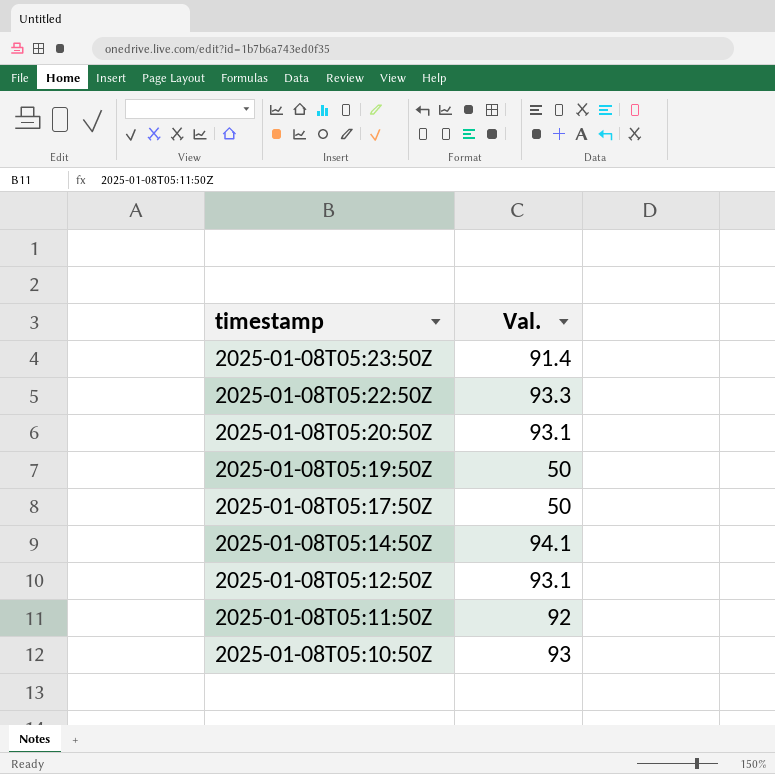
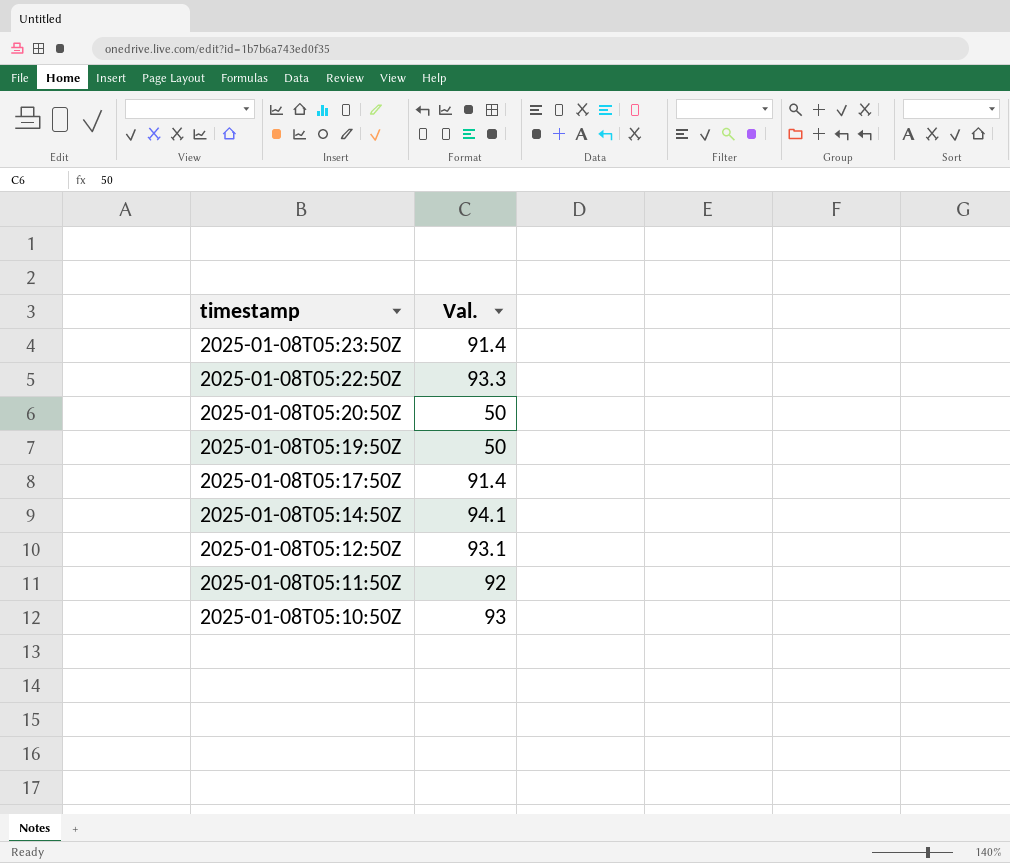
2025-01-08T05:20:50Z | Val.: 93.1 -> 50
2025-01-08T05:17:50Z | Val.: 50 -> 91.4

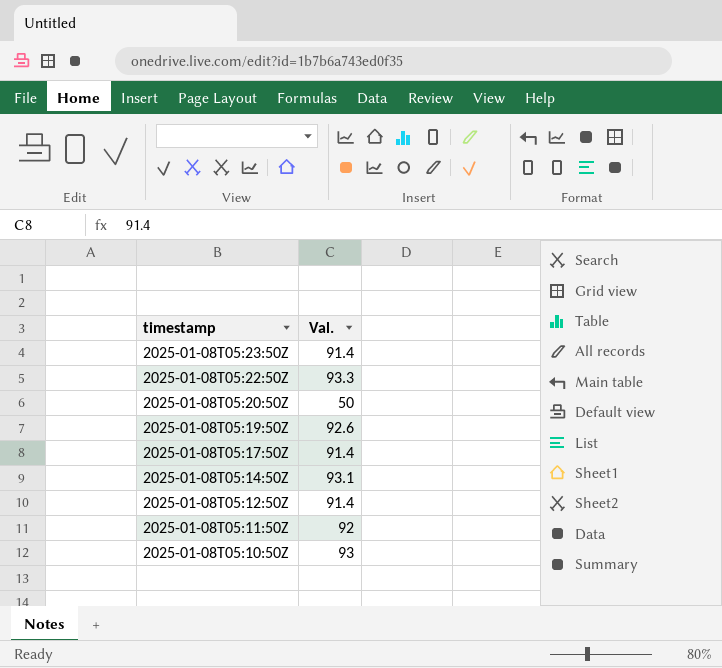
2025-01-08T05:19:50Z | Val.: 50 -> 92.6
2025-01-08T05:14:50Z | Val.: 94.1 -> 93.1
2025-01-08T05:12:50Z | Val.: 93.1 -> 91.4

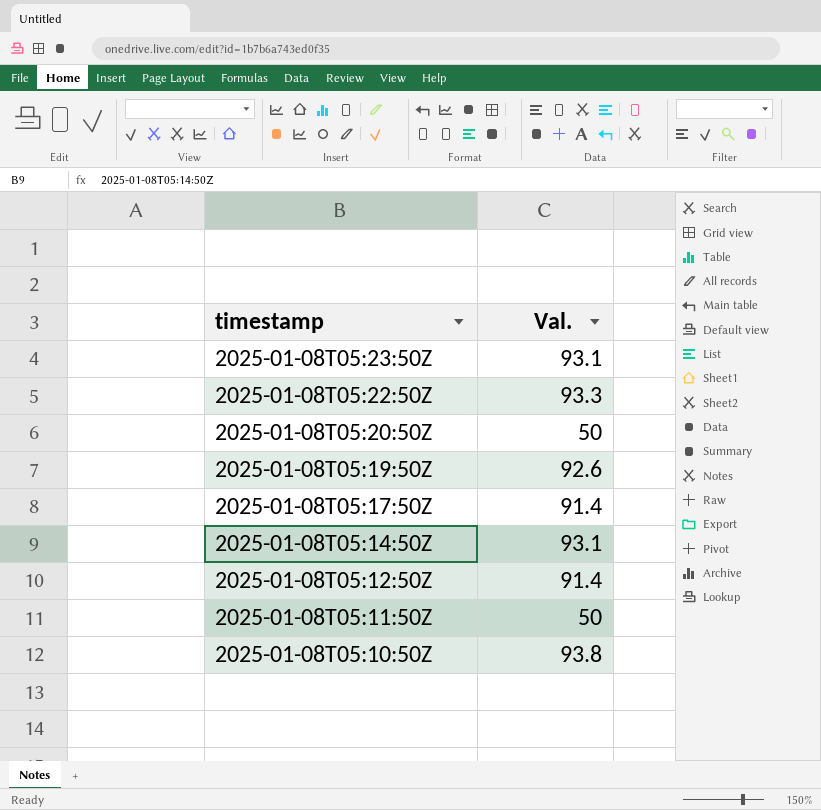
2025-01-08T05:23:50Z | Val.: 91.4 -> 93.1
2025-01-08T05:11:50Z | Val.: 92 -> 50
2025-01-08T05:10:50Z | Val.: 93 -> 93.8

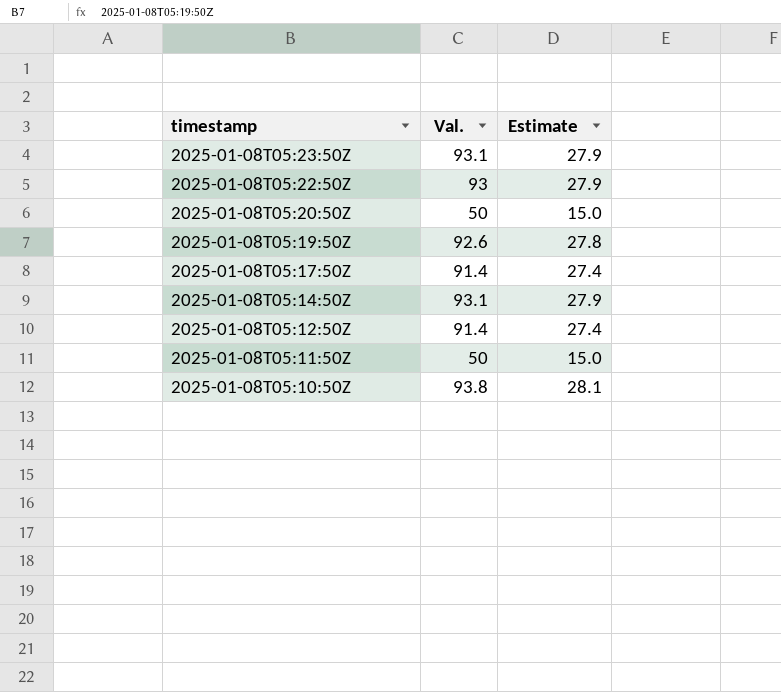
column Estimate | formula: none -> [Val.] * 0.3
2025-01-08T05:22:50Z | Val.: 93.3 -> 93

